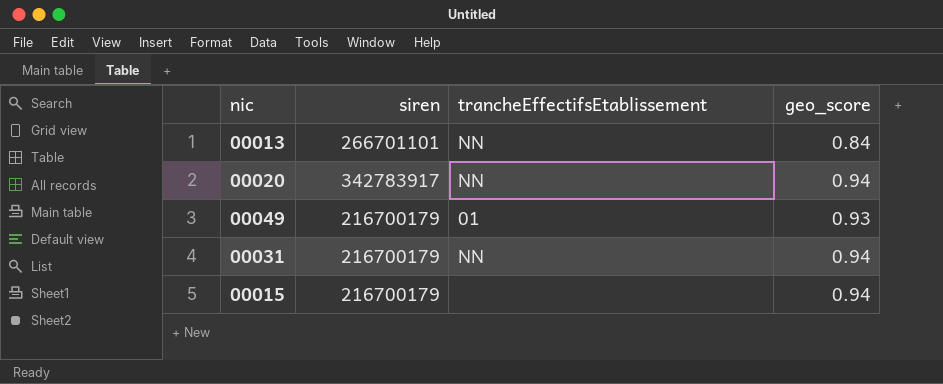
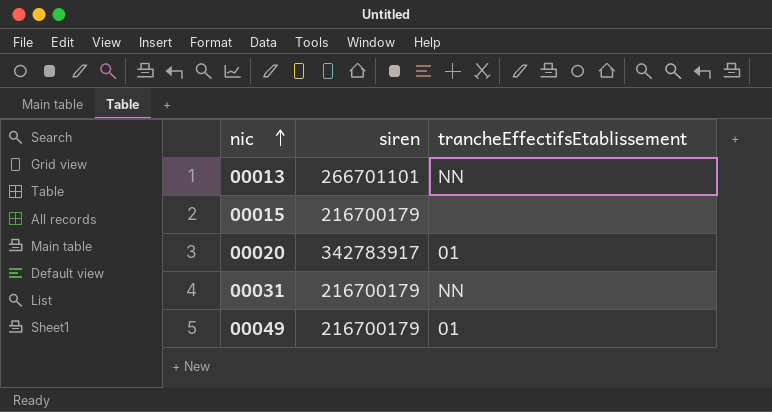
row order: none -> nic ascending
column geo_score | position: 4 -> none
00020 | trancheEffectifsEtablissement: NN -> 01

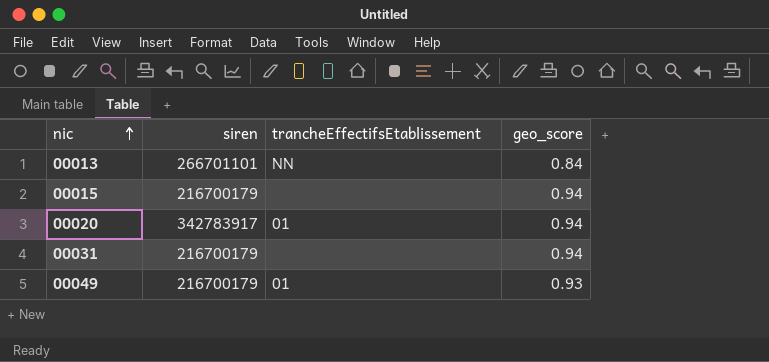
column geo_score | position: none -> 4
00031 | trancheEffectifsEtablissement: NN -> none

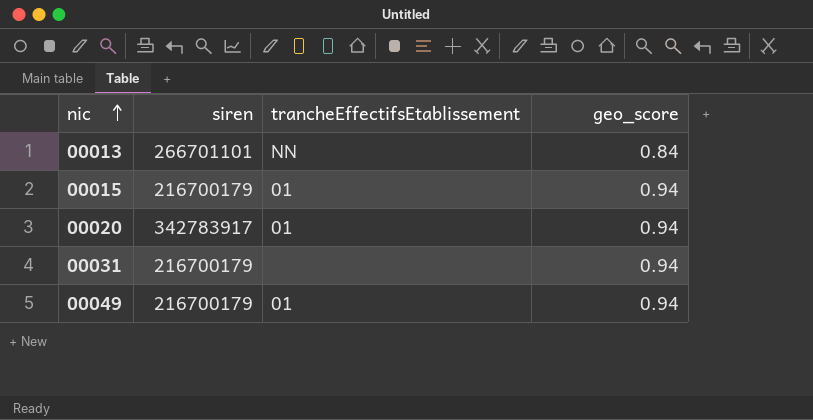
00015 | trancheEffectifsEtablissement: none -> 01
00049 | geo_score: 0.93 -> 0.94

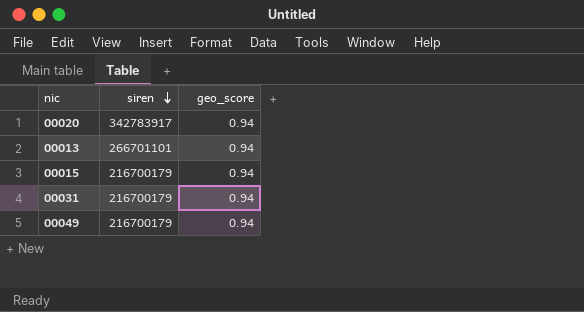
row order: nic ascending -> siren descending
column trancheEffectifsEtablissement | position: 3 -> none
00013 | geo_score: 0.84 -> 0.94

